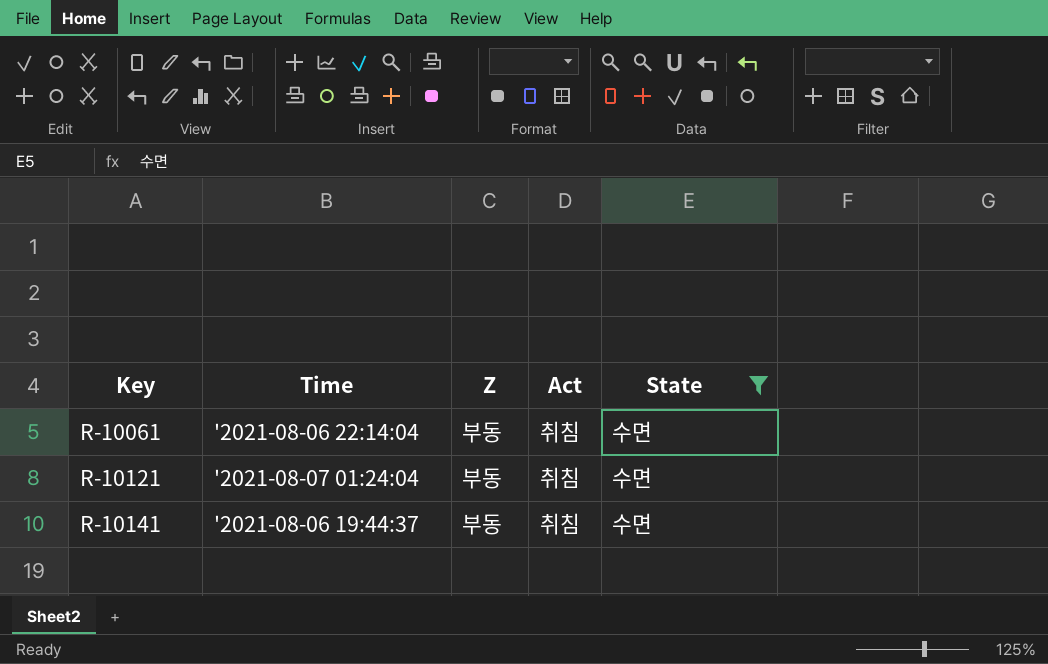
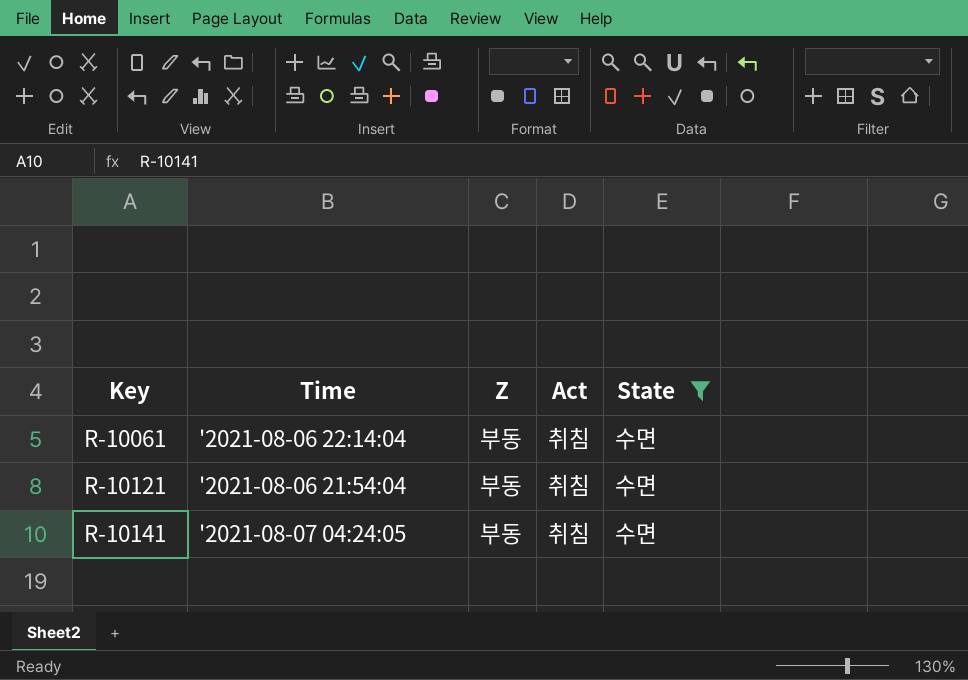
R-10121 | Time: '2021-08-07 01:24:04 -> '2021-08-06 21:54:04
R-10141 | Time: '2021-08-06 19:44:37 -> '2021-08-07 04:24:05

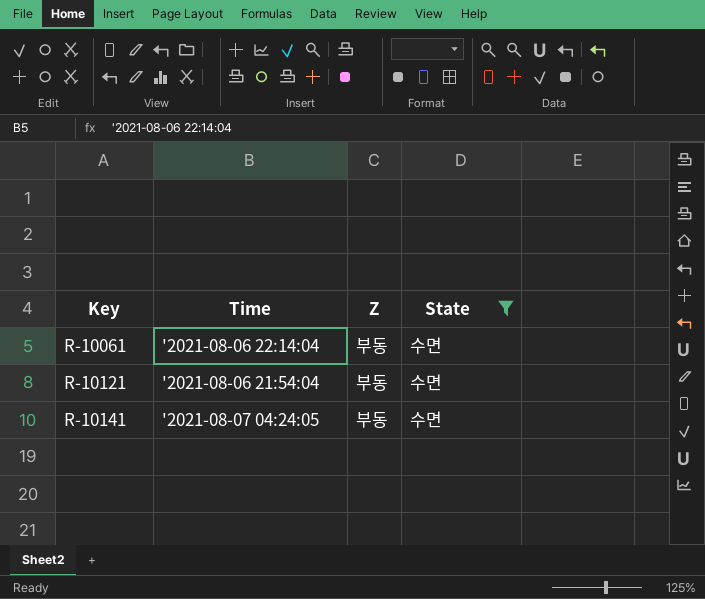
column Act | position: 4 -> none

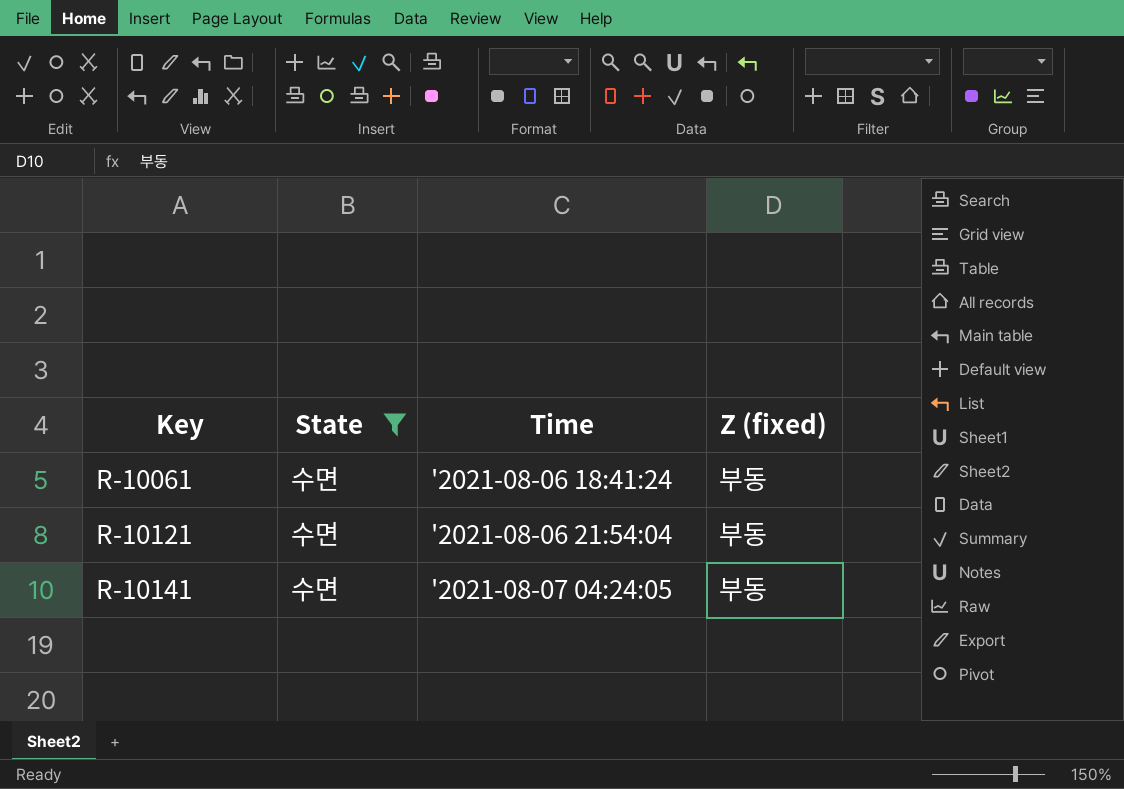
column State | position: 4 -> 2
column name: Z -> Z (fixed)
R-10061 | Time: '2021-08-06 22:14:04 -> '2021-08-06 18:41:24

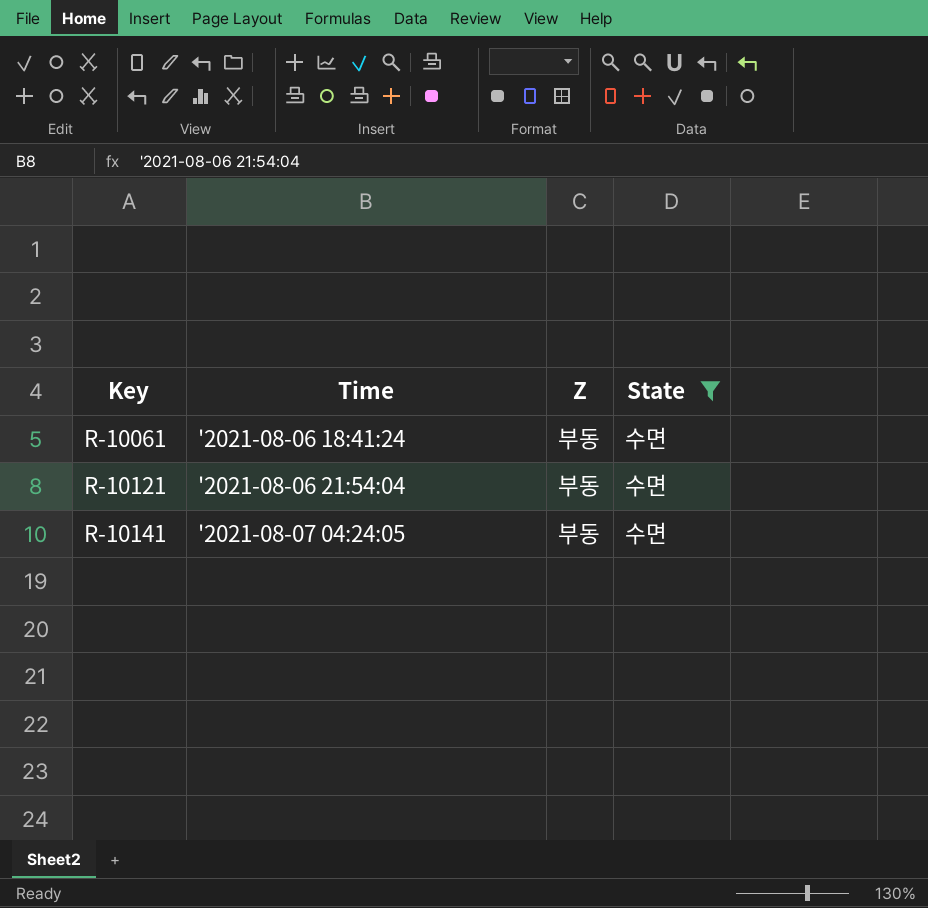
column name: Z (fixed) -> Z
column State | position: 2 -> 4

